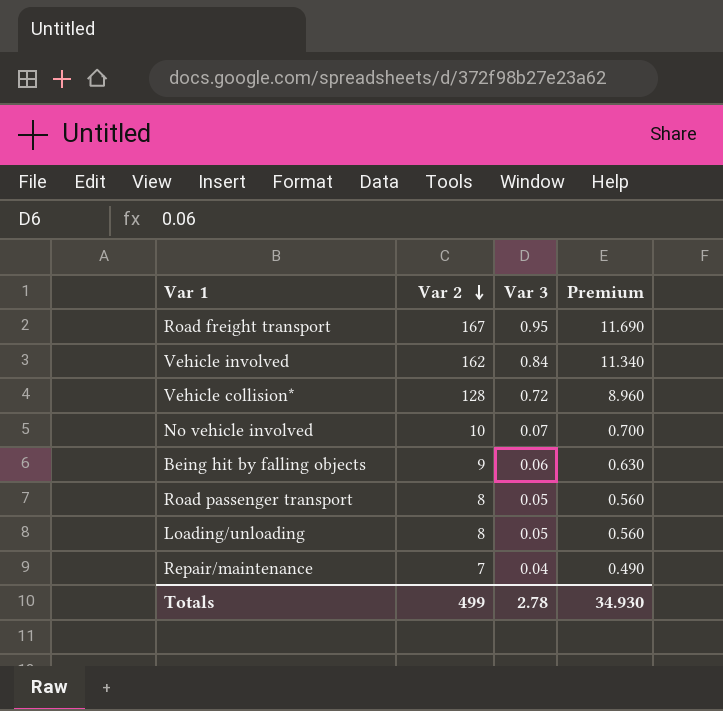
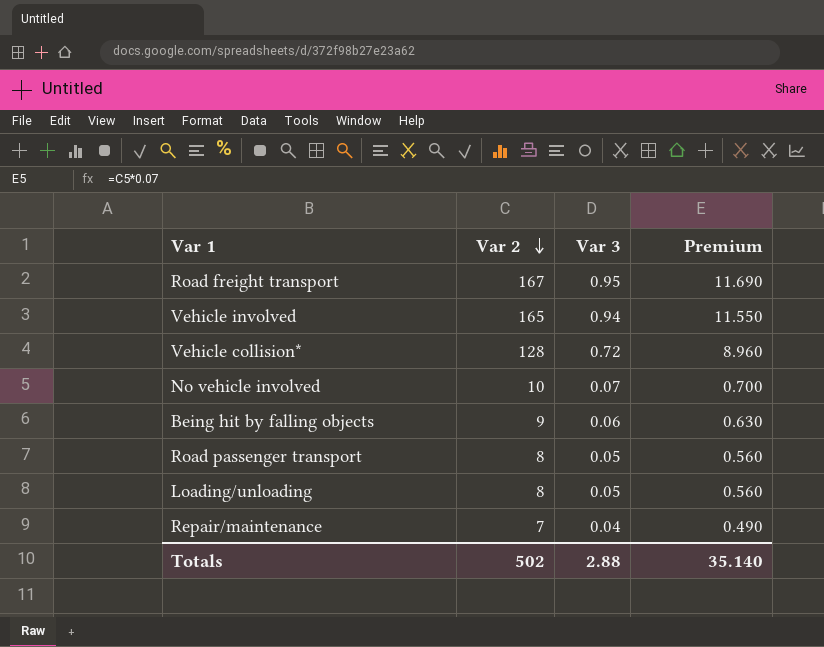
Vehicle involved | Var 2: 162 -> 165
Vehicle involved | Var 3: 0.84 -> 0.94
Vehicle involved | Premium: 11.340 -> 11.550
Totals | Var 2: 499 -> 502
Totals | Var 3: 2.78 -> 2.88
Totals | Premium: 34.930 -> 35.140

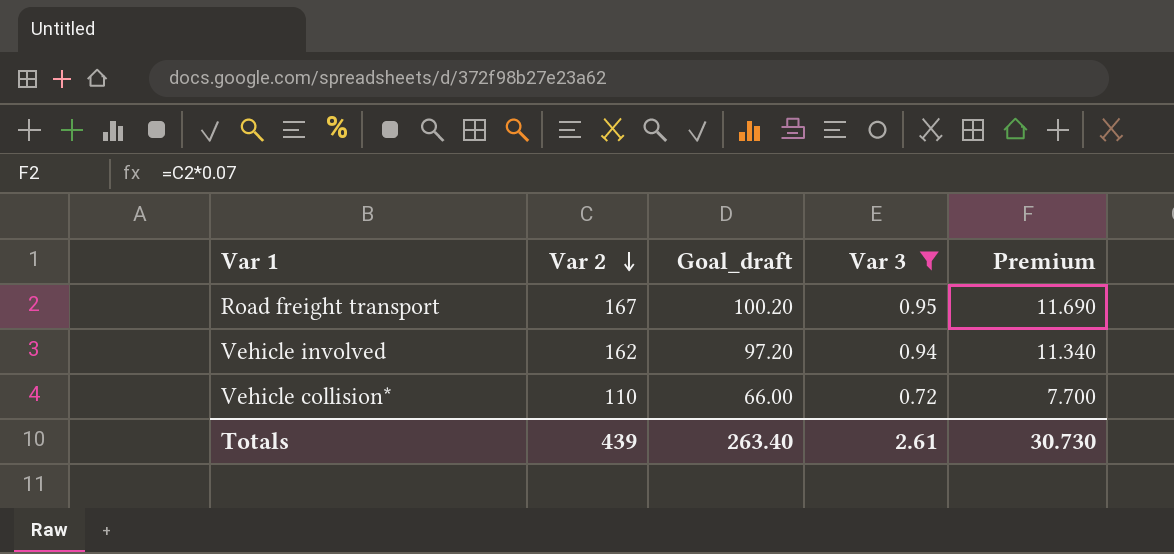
filter: none -> Var 3 >= 0.72
column Goal_draft | formula: none -> [Var 2] * 0.6
Vehicle involved | Var 2: 165 -> 162
Vehicle involved | Premium: 11.550 -> 11.340
Vehicle collision* | Var 2: 128 -> 110
Vehicle collision* | Premium: 8.960 -> 7.700
Totals | Var 2: 502 -> 439
Totals | Var 3: 2.88 -> 2.61
Totals | Premium: 35.140 -> 30.730

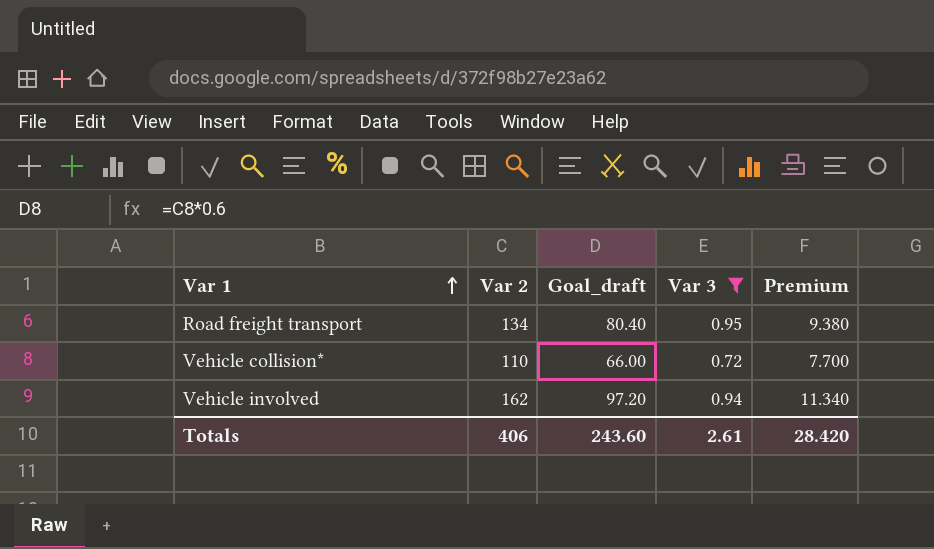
row order: Var 2 descending -> Var 1 ascending
Road freight transport | Var 2: 167 -> 134
Road freight transport | Goal_draft: 100.20 -> 80.40
Road freight transport | Premium: 11.690 -> 9.380
Totals | Var 2: 439 -> 406
Totals | Goal_draft: 263.40 -> 243.60
Totals | Premium: 30.730 -> 28.420

